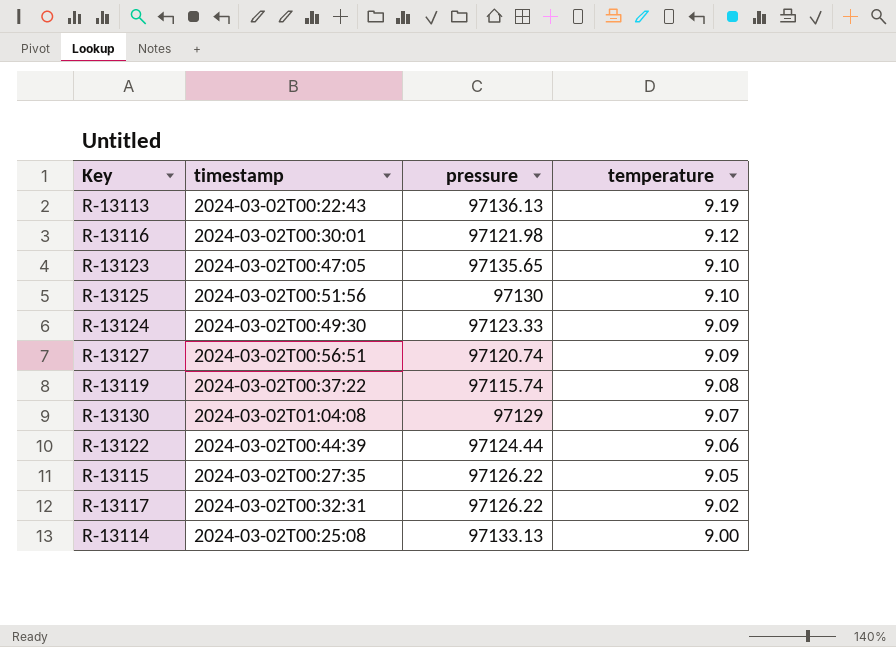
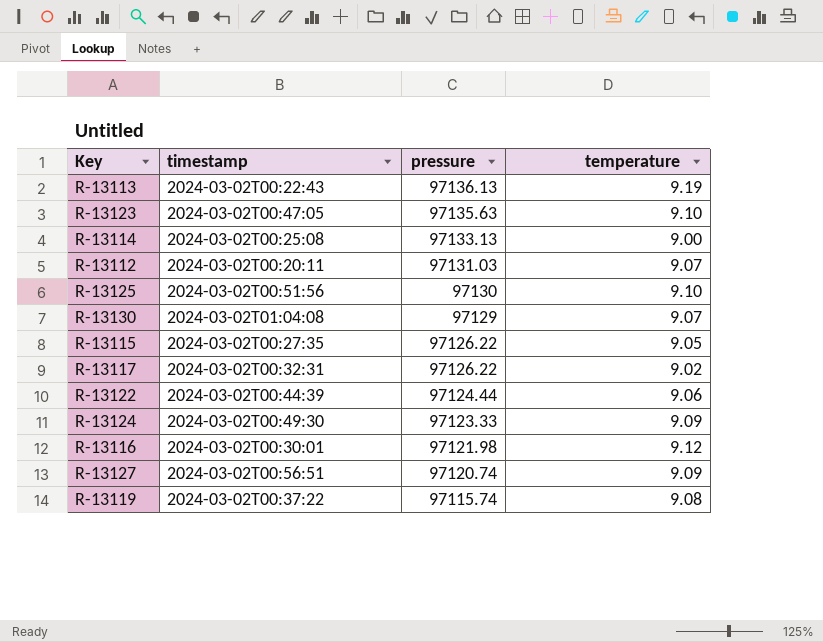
row order: temperature descending -> pressure descending
R-13123 | pressure: 97135.65 -> 97135.63
row R-13112: none -> 2024-03-02T00:20:11 | 97131.03 | 9.07

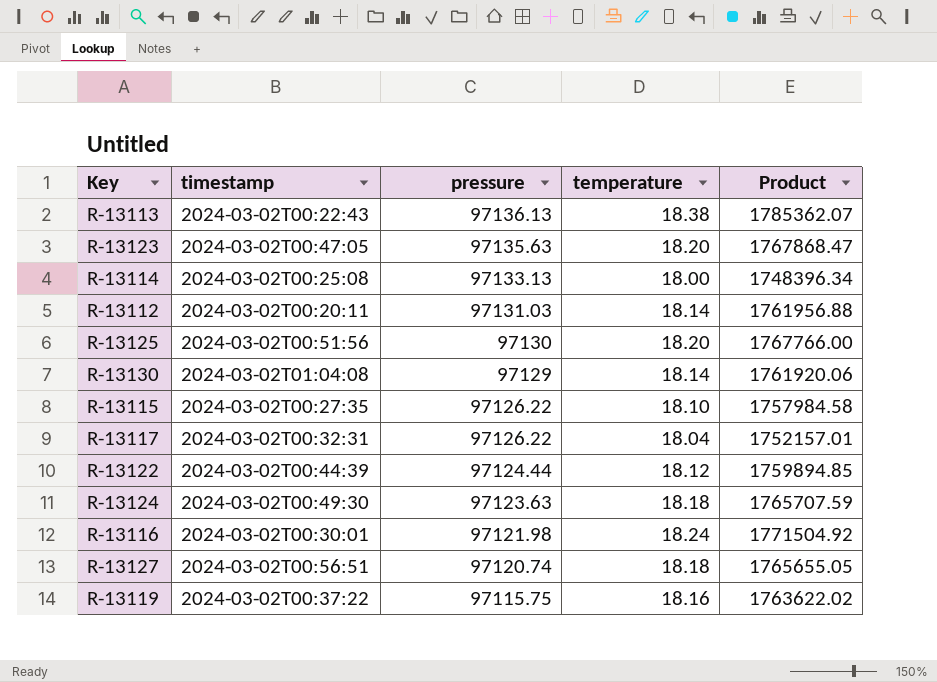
column Product | formula: none -> [pressure] * [temperature]
R-13113 | temperature: 9.19 -> 18.38
R-13123 | temperature: 9.10 -> 18.20
R-13114 | temperature: 9.00 -> 18.00
R-13112 | temperature: 9.07 -> 18.14
R-13125 | temperature: 9.10 -> 18.20
R-13130 | temperature: 9.07 -> 18.14
R-13115 | temperature: 9.05 -> 18.10
R-13117 | temperature: 9.02 -> 18.04
R-13122 | temperature: 9.06 -> 18.12
R-13124 | pressure: 97123.33 -> 97123.63
R-13124 | temperature: 9.09 -> 18.18
R-13116 | temperature: 9.12 -> 18.24
R-13127 | temperature: 9.09 -> 18.18
R-13119 | pressure: 97115.74 -> 97115.75
R-13119 | temperature: 9.08 -> 18.16

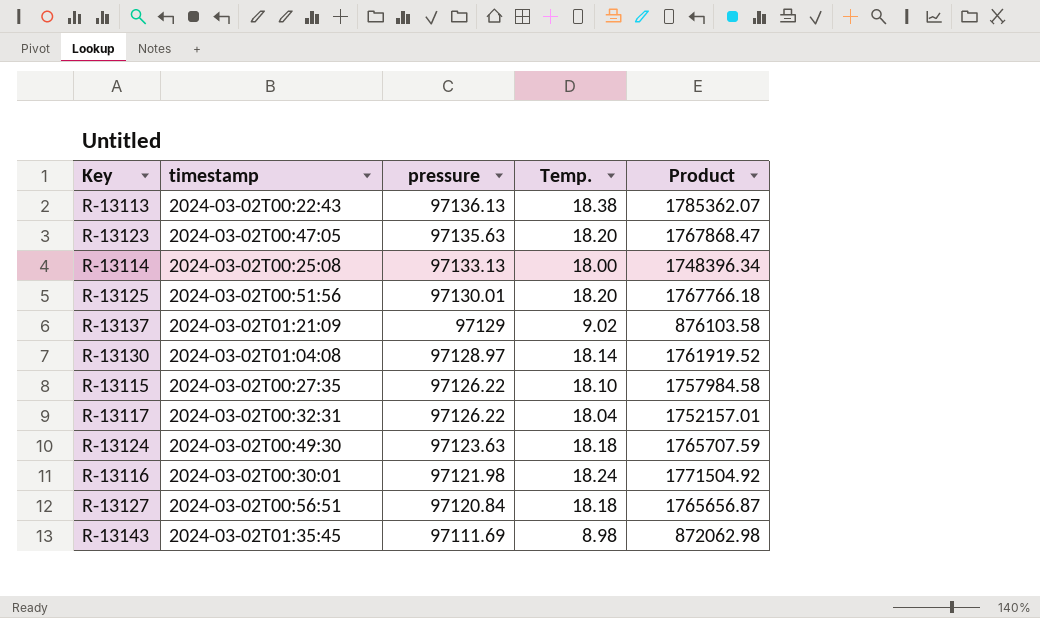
column name: temperature -> Temp.
row R-13112: 2024-03-02T00:20:11 | 97131.03 | 18.14 | 1761956.88 -> none
row R-13122: 2024-03-02T00:44:39 | 97124.44 | 18.12 | 1759894.85 -> none
row R-13119: 2024-03-02T00:37:22 | 97115.75 | 18.16 | 1763622.02 -> none
R-13125 | pressure: 97130 -> 97130.01
R-13125 | Product: 1767766.00 -> 1767766.18
row R-13137: none -> 2024-03-02T01:21:09 | 97129 | 9.02 | 876103.58
R-13130 | pressure: 97129 -> 97128.97
R-13130 | Product: 1761920.06 -> 1761919.52
R-13127 | pressure: 97120.74 -> 97120.84
R-13127 | Product: 1765655.05 -> 1765656.87
row R-13143: none -> 2024-03-02T01:35:45 | 97111.69 | 8.98 | 872062.98

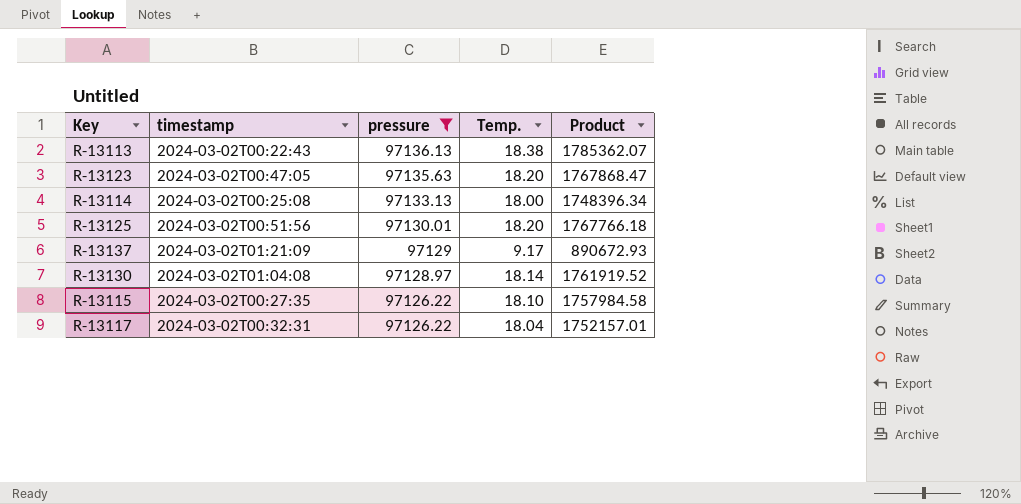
filter: none -> pressure >= 97126.22
R-13137 | Temp.: 9.02 -> 9.17
R-13137 | Product: 876103.58 -> 890672.93

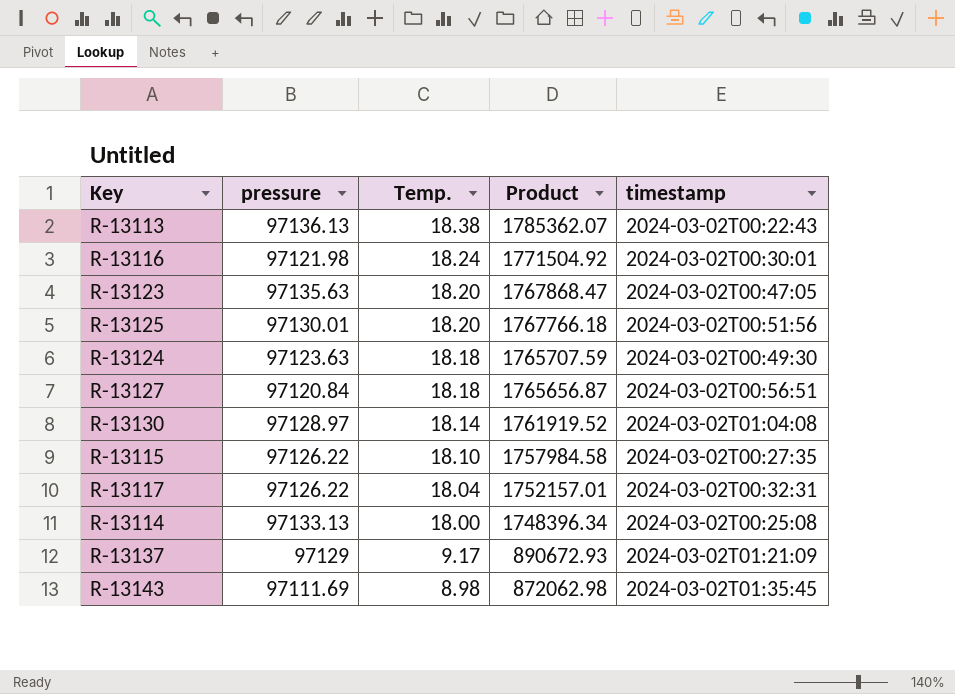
filter: pressure >= 97126.22 -> none
row order: pressure descending -> Temp. descending
column timestamp | position: 2 -> 5

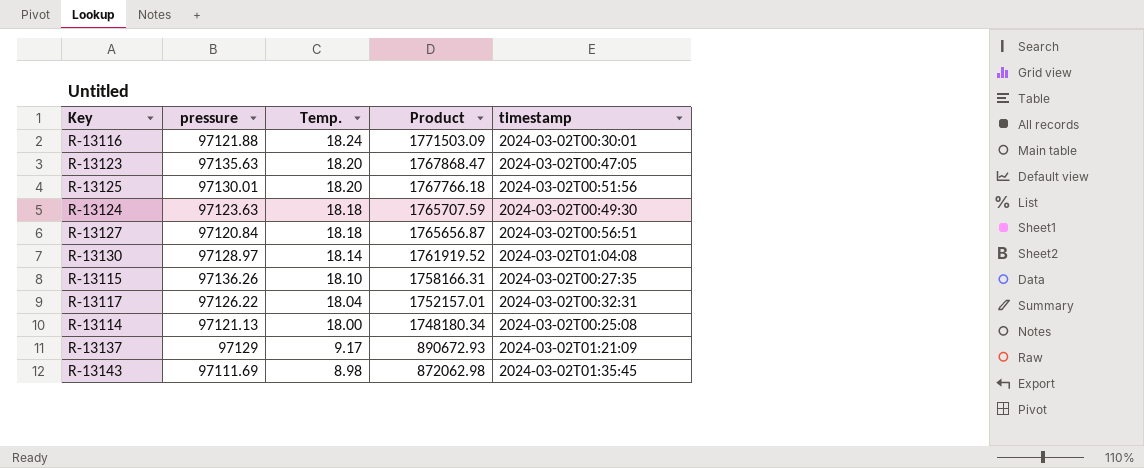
row R-13113: 97136.13 | 18.38 | 1785362.07 | 2024-03-02T00:22:43 -> none
R-13116 | pressure: 97121.98 -> 97121.88
R-13116 | Product: 1771504.92 -> 1771503.09
R-13115 | pressure: 97126.22 -> 97136.26
R-13115 | Product: 1757984.58 -> 1758166.31
R-13114 | pressure: 97133.13 -> 97121.13
R-13114 | Product: 1748396.34 -> 1748180.34

